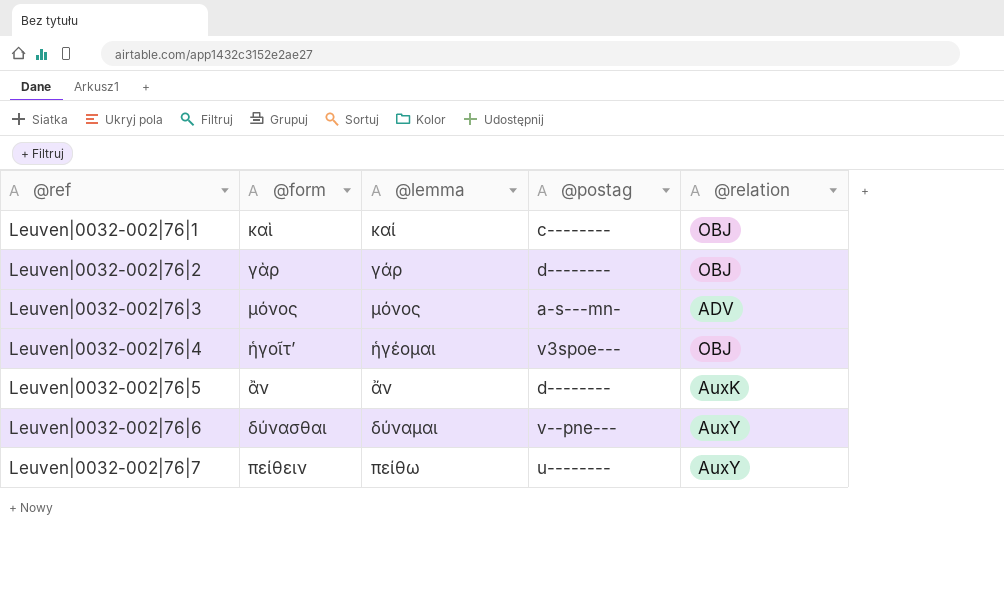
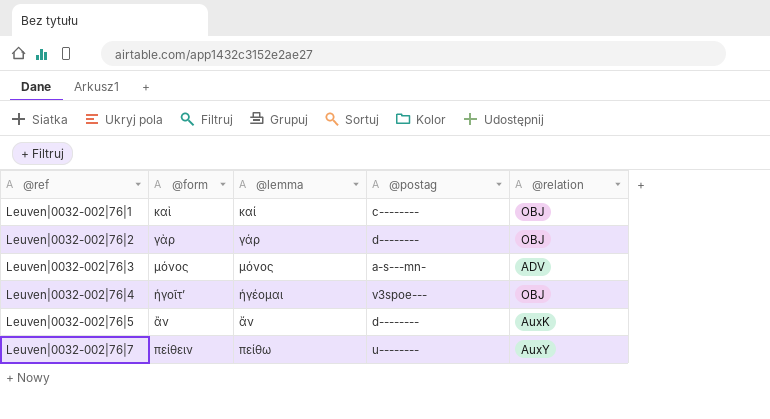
row Leuven|0032-002|76|6: δύνασθαι | δύναμαι | v--pne--- | AuxY -> none

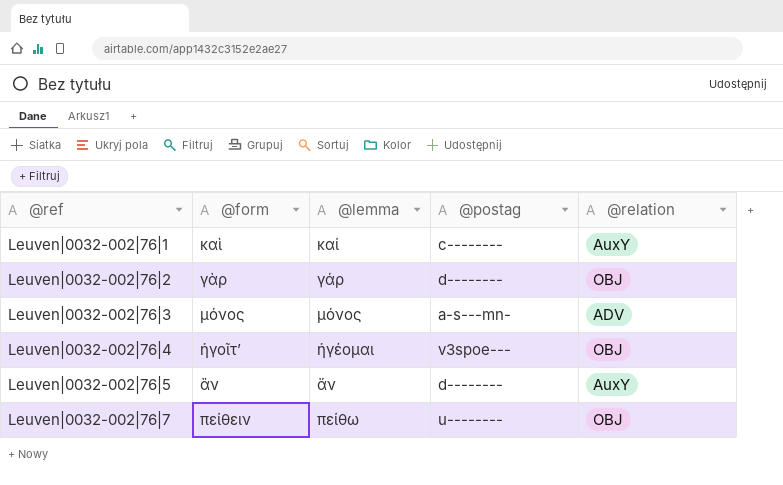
Leuven|0032-002|76|1 | @relation: OBJ -> AuxY
Leuven|0032-002|76|5 | @relation: AuxK -> AuxY
Leuven|0032-002|76|7 | @relation: AuxY -> OBJ

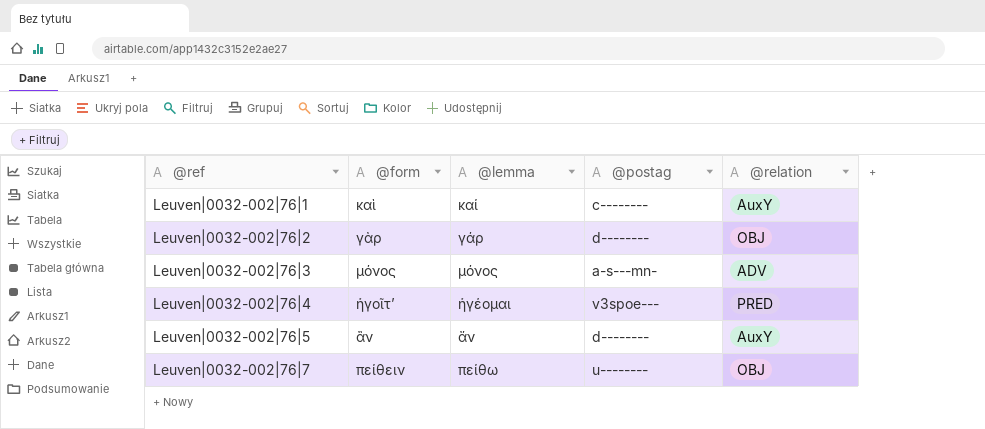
Leuven|0032-002|76|4 | @relation: OBJ -> PRED

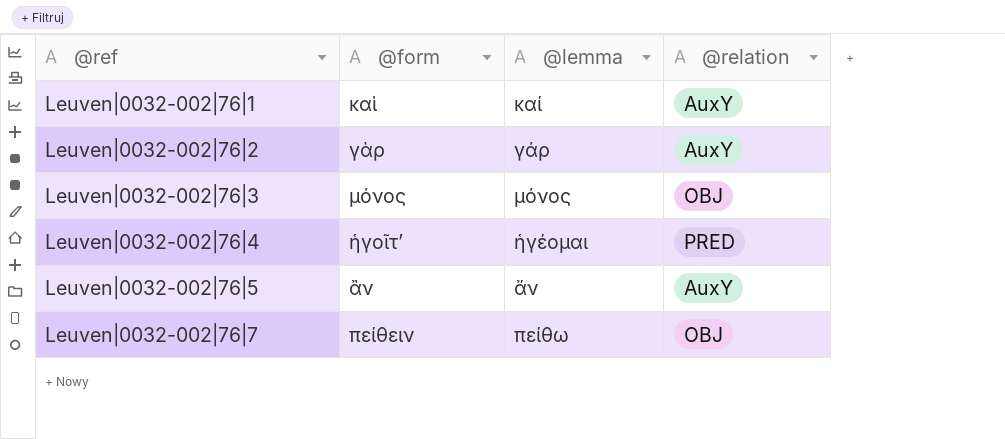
column @postag | position: 4 -> none
Leuven|0032-002|76|2 | @relation: OBJ -> AuxY
Leuven|0032-002|76|3 | @relation: ADV -> OBJ

